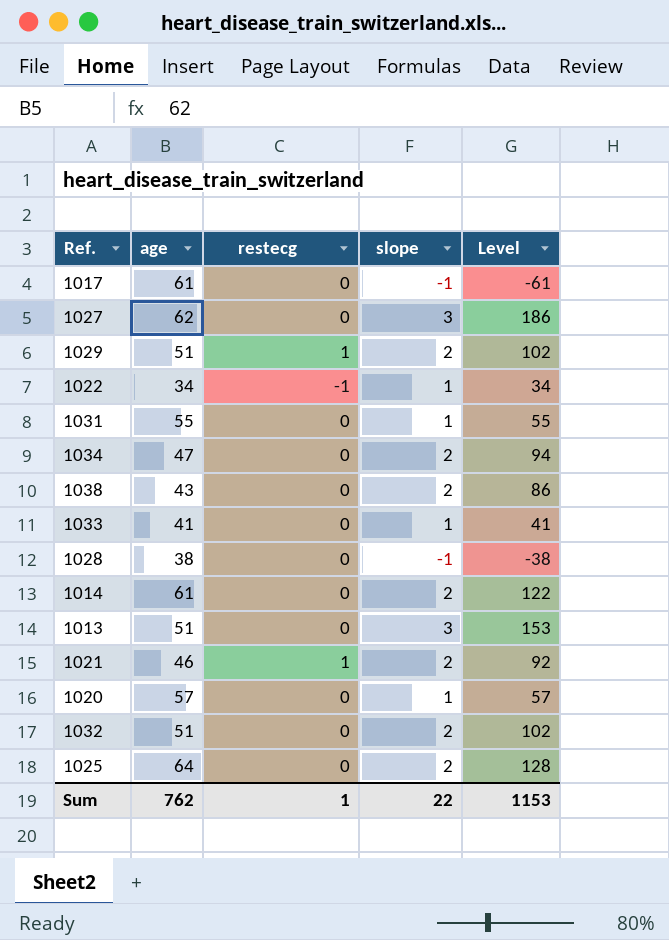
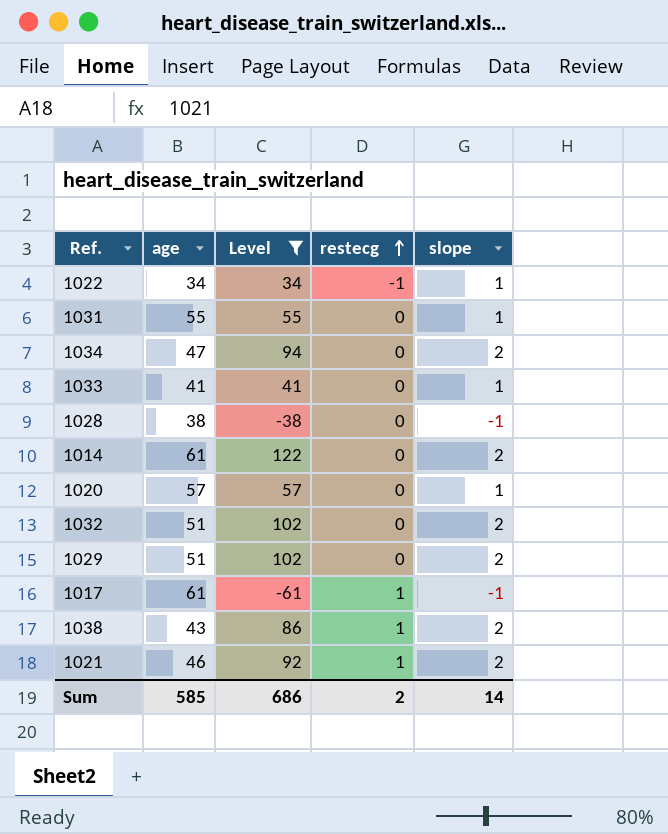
filter: none -> Level <= 122
row order: none -> restecg ascending
column Level | position: 5 -> 3
1029 | restecg: 1 -> 0
1017 | restecg: 0 -> 1
1038 | restecg: 0 -> 1
Sum | age: 762 -> 585
Sum | Level: 1153 -> 686
Sum | restecg: 1 -> 2
Sum | slope: 22 -> 14

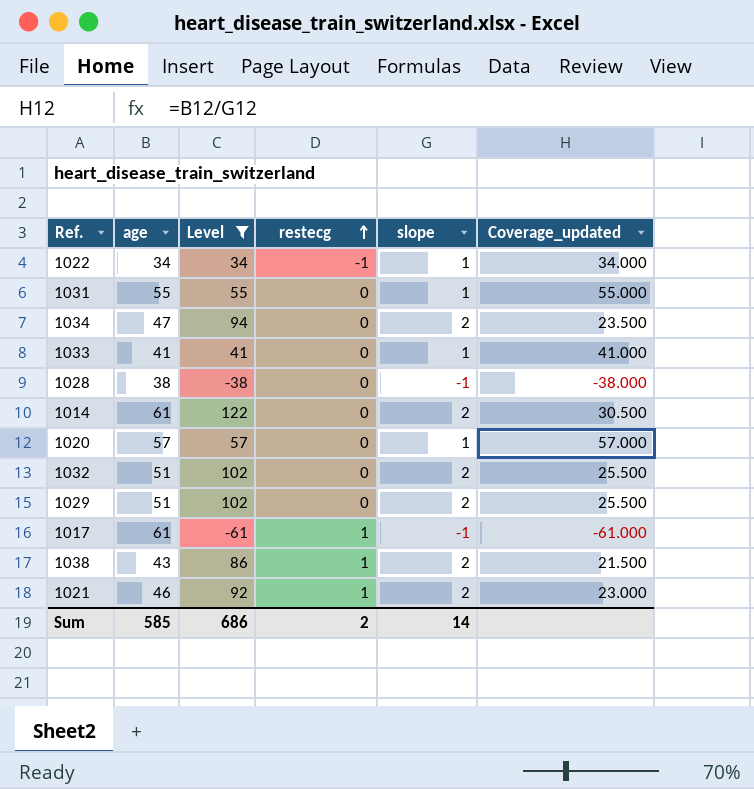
column Coverage_updated | formula: none -> [age] / [slope]

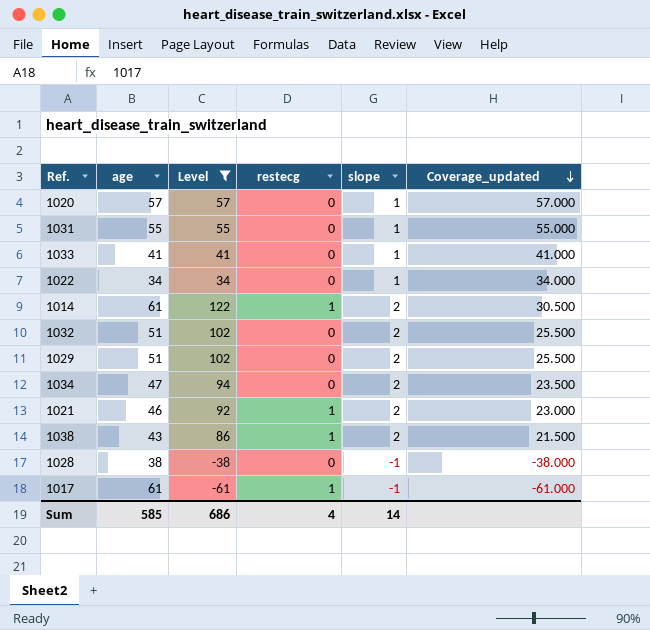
row order: restecg ascending -> Coverage_updated descending
1022 | restecg: -1 -> 0
1014 | restecg: 0 -> 1
Sum | restecg: 2 -> 4

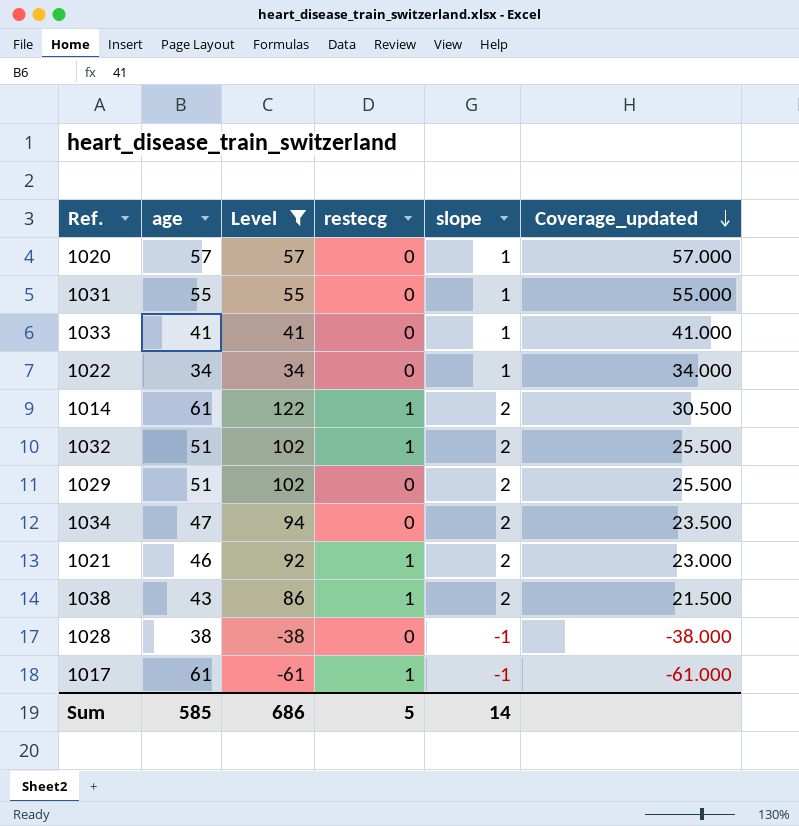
1032 | restecg: 0 -> 1
Sum | restecg: 4 -> 5

